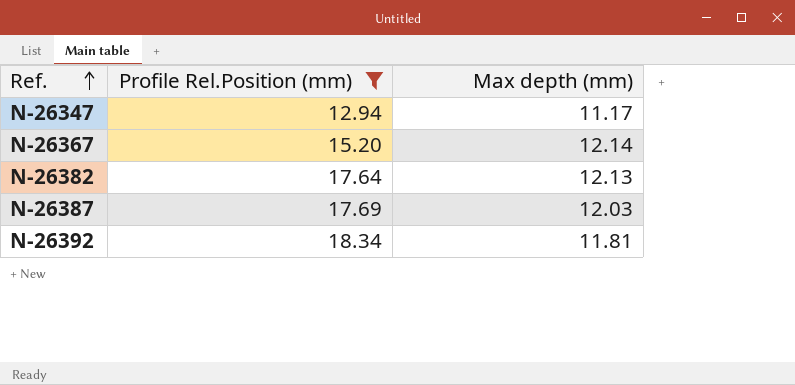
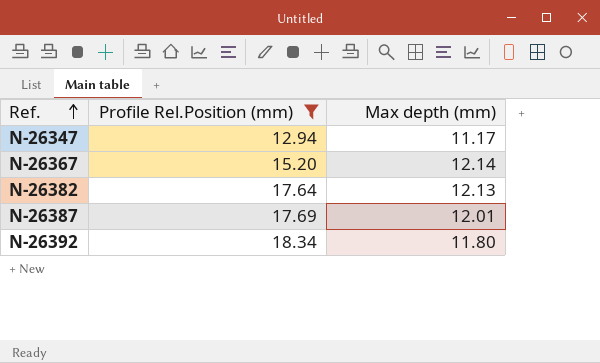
N-26387 | Max depth (mm): 12.03 -> 12.01
N-26392 | Max depth (mm): 11.81 -> 11.80

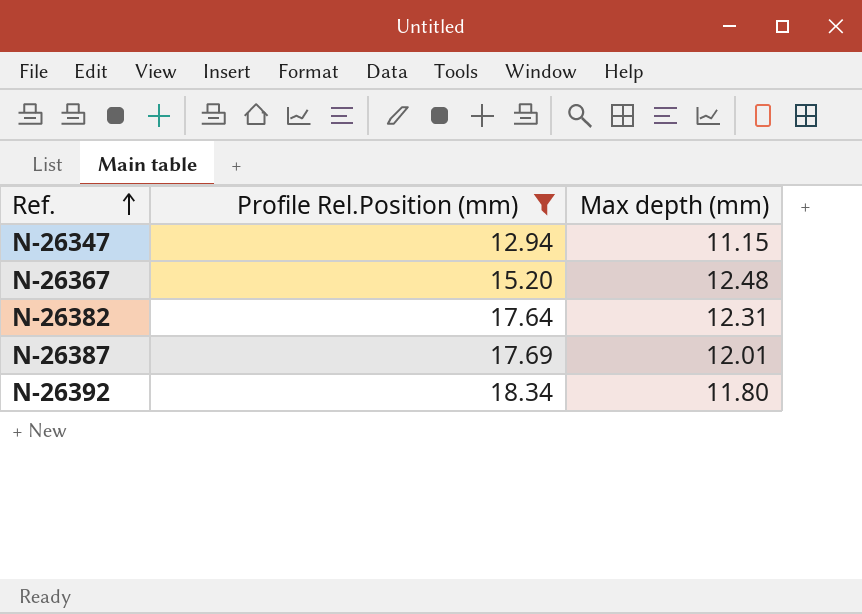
N-26347 | Max depth (mm): 11.17 -> 11.15
N-26367 | Max depth (mm): 12.14 -> 12.48
N-26382 | Max depth (mm): 12.13 -> 12.31

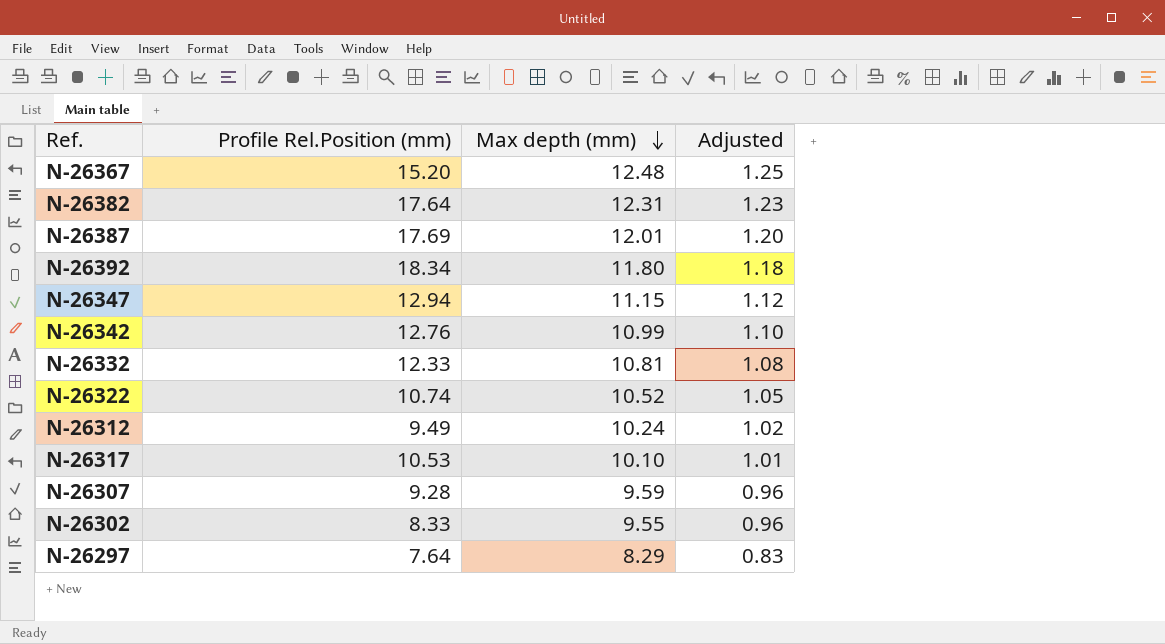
filter: Profile Rel.Position (mm) >= 12.94 -> none
row order: Ref. ascending -> Max depth (mm) descending
column Adjusted | formula: none -> [Max depth (mm)] * 0.1

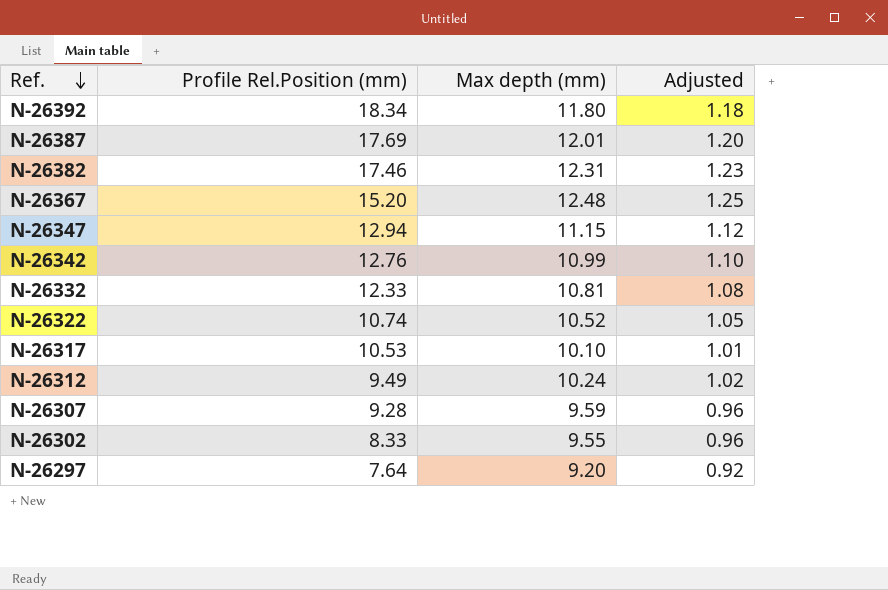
row order: Max depth (mm) descending -> Ref. descending
N-26382 | Profile Rel.Position (mm): 17.64 -> 17.46
N-26297 | Max depth (mm): 8.29 -> 9.20
N-26297 | Adjusted: 0.83 -> 0.92

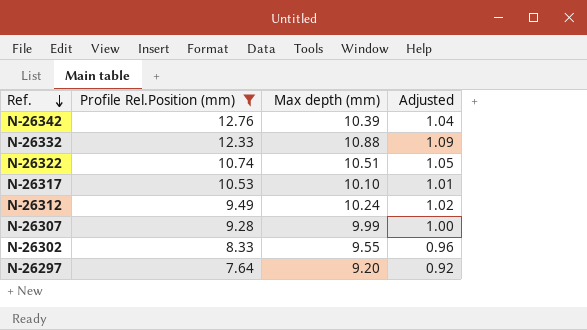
filter: none -> Profile Rel.Position (mm) <= 12.76
N-26342 | Max depth (mm): 10.99 -> 10.39
N-26342 | Adjusted: 1.10 -> 1.04
N-26332 | Max depth (mm): 10.81 -> 10.88
N-26332 | Adjusted: 1.08 -> 1.09
N-26322 | Max depth (mm): 10.52 -> 10.51
N-26307 | Max depth (mm): 9.59 -> 9.99
N-26307 | Adjusted: 0.96 -> 1.00

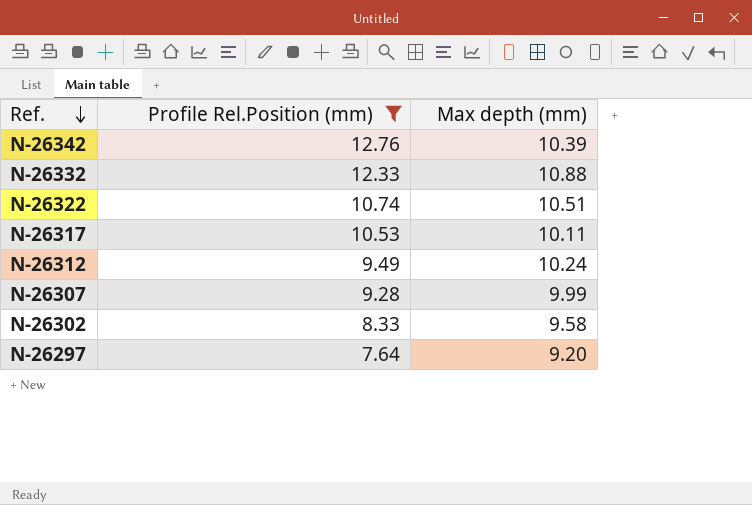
column Adjusted | formula: [Max depth (mm)] * 0.1 -> none
N-26317 | Max depth (mm): 10.10 -> 10.11
N-26302 | Max depth (mm): 9.55 -> 9.58

